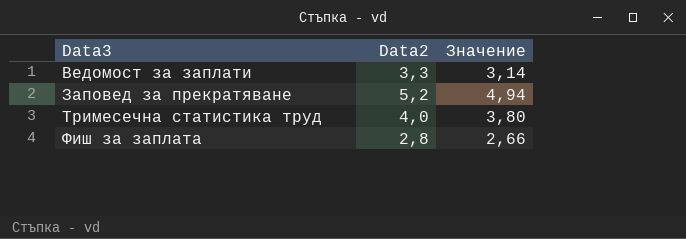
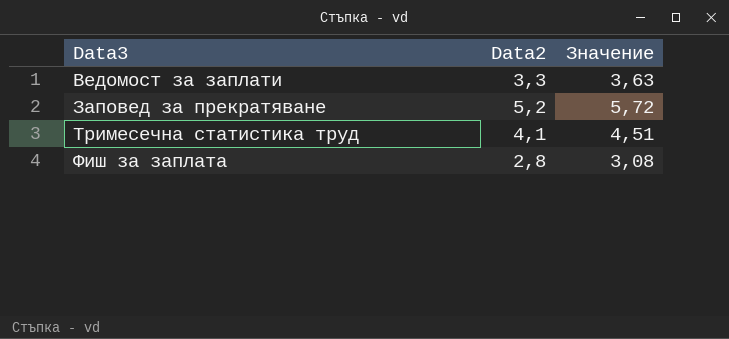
column Значение | formula: [Data2] * 0,95 -> [Data2] * 1,1
Тримесечна статистика труд | Data2: 4,0 -> 4,1

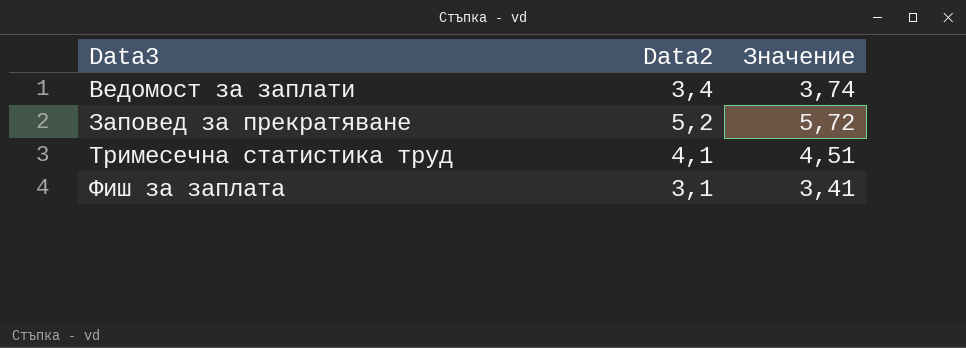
Ведомост за заплати | Data2: 3,3 -> 3,4
Ведомост за заплати | Значение: 3,63 -> 3,74
Фиш за заплата | Data2: 2,8 -> 3,1
Фиш за заплата | Значение: 3,08 -> 3,41

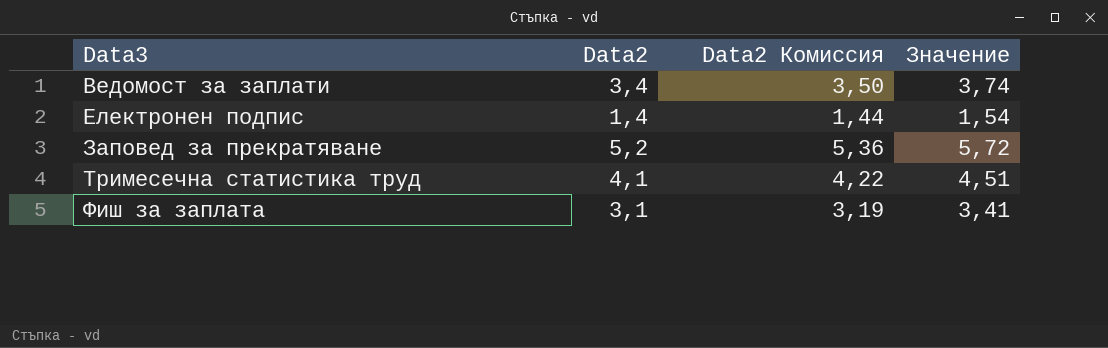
column Data2 Комиссия | formula: none -> [Data2] * 1,03
row Електронен подпис: none -> 1,4 | 1,44 | 1,54

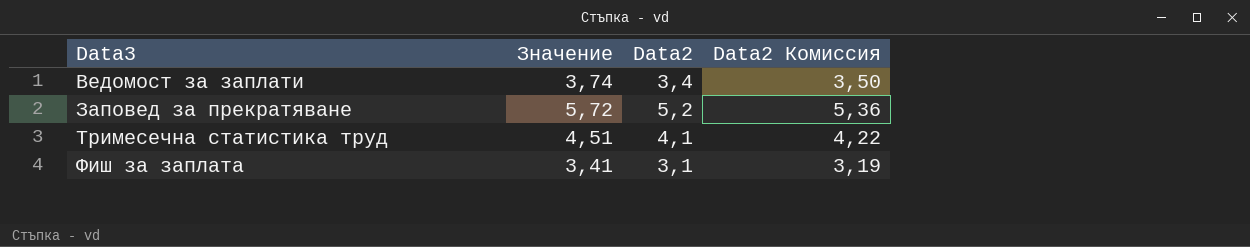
column Значение | position: 4 -> 2
row Електронен подпис: 1,4 | 1,44 | 1,54 -> none

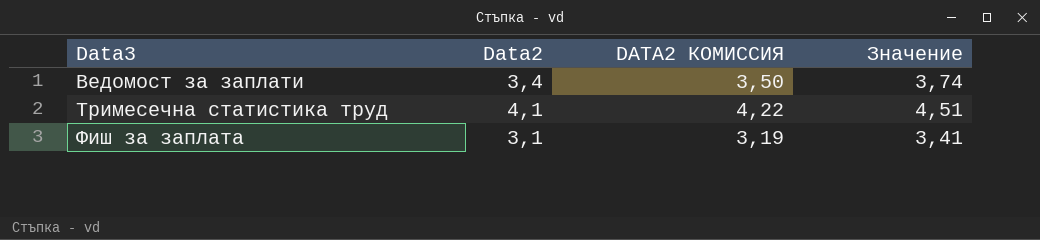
column name: Data2 Комиссия -> DATA2 КОМИССИЯ
column Значение | position: 2 -> 4
row Заповед за прекратяване: 5,72 | 5,2 | 5,36 -> none

